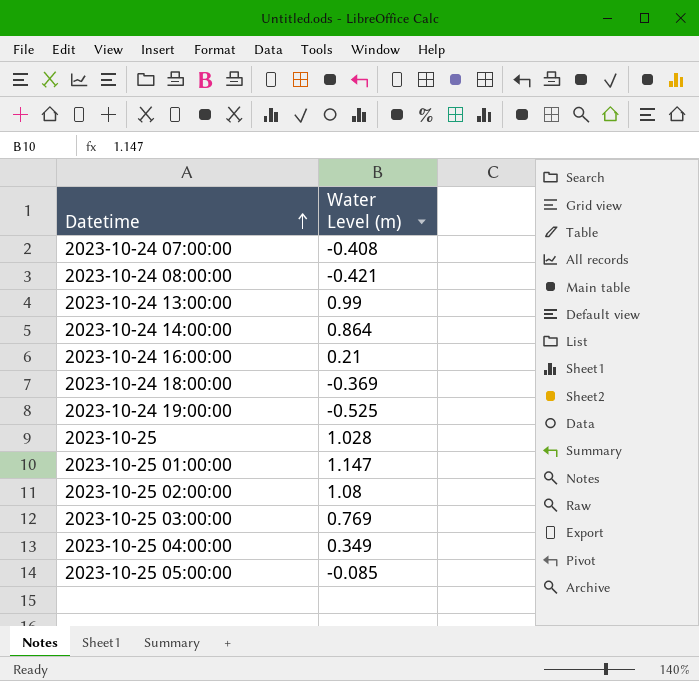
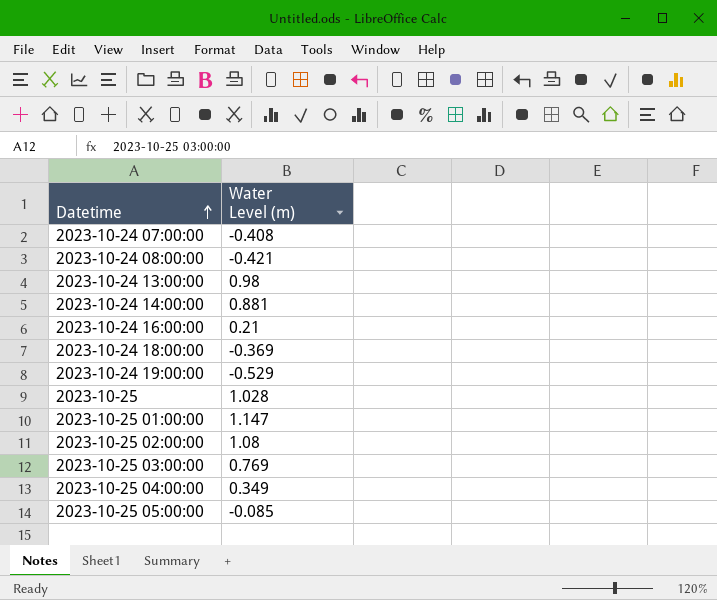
2023-10-24 13:00:00 | Water Level (m): 0.99 -> 0.98
2023-10-24 14:00:00 | Water Level (m): 0.864 -> 0.881
2023-10-24 19:00:00 | Water Level (m): -0.525 -> -0.529

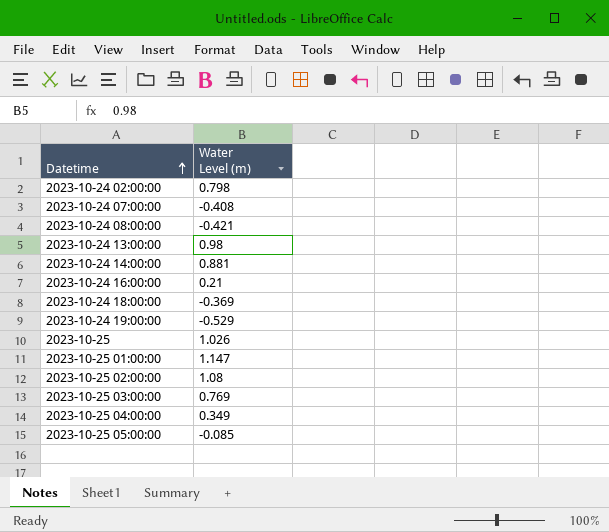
row 2023-10-24 02:00:00: none -> 0.798
2023-10-25 | Water Level (m): 1.028 -> 1.026

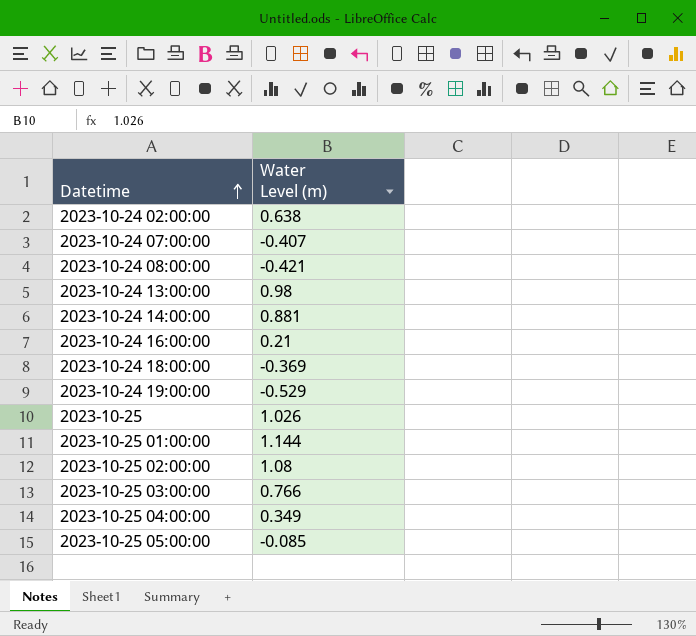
2023-10-24 02:00:00 | Water Level (m): 0.798 -> 0.638
2023-10-24 07:00:00 | Water Level (m): -0.408 -> -0.407
2023-10-25 01:00:00 | Water Level (m): 1.147 -> 1.144
2023-10-25 03:00:00 | Water Level (m): 0.769 -> 0.766

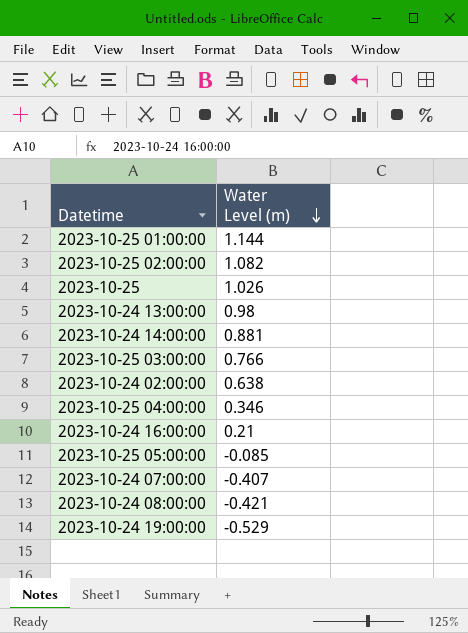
row order: Datetime ascending -> Water Level (m) descending
row 2023-10-24 18:00:00: -0.369 -> none
2023-10-25 02:00:00 | Water Level (m): 1.08 -> 1.082
2023-10-25 04:00:00 | Water Level (m): 0.349 -> 0.346

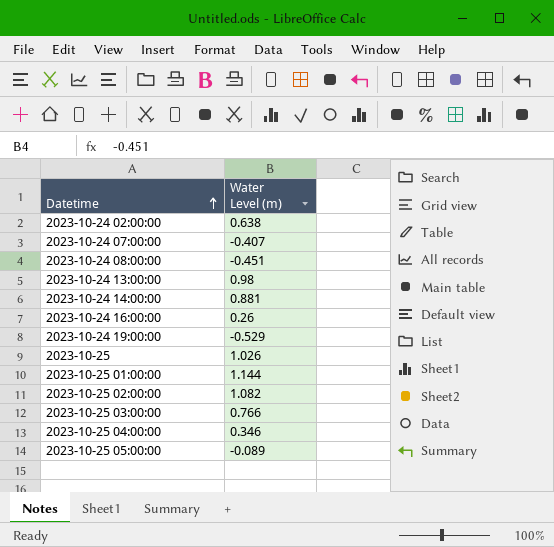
row order: Water Level (m) descending -> Datetime ascending
2023-10-24 08:00:00 | Water Level (m): -0.421 -> -0.451
2023-10-24 16:00:00 | Water Level (m): 0.21 -> 0.26
2023-10-25 05:00:00 | Water Level (m): -0.085 -> -0.089

